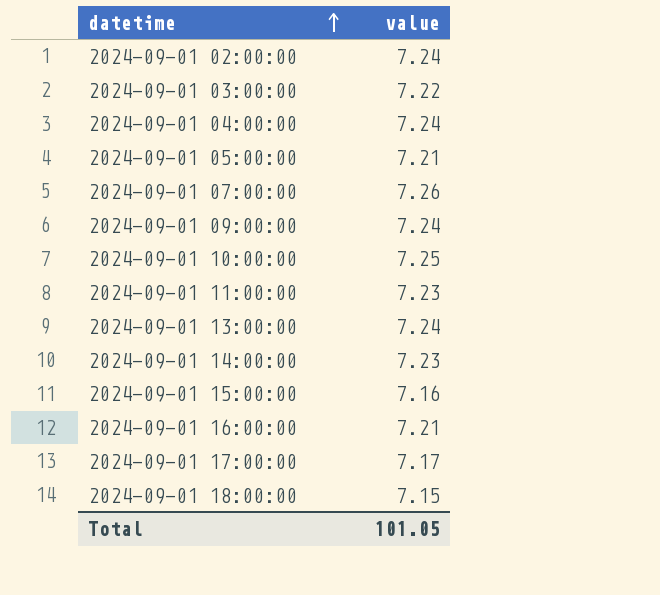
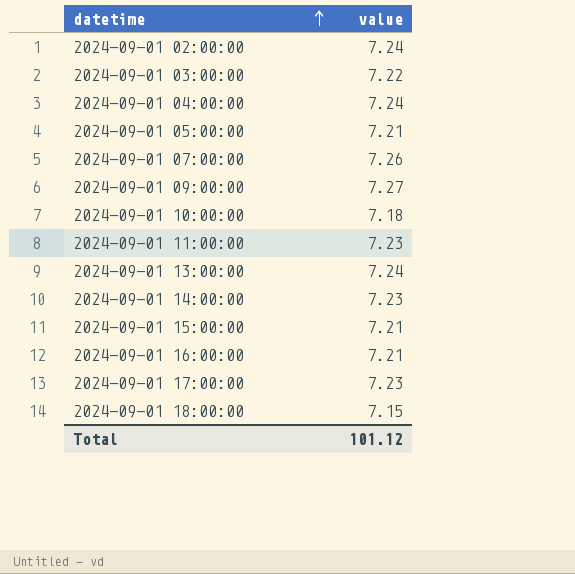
2024-09-01 09:00:00 | value: 7.24 -> 7.27
2024-09-01 10:00:00 | value: 7.25 -> 7.18
2024-09-01 15:00:00 | value: 7.16 -> 7.21
2024-09-01 17:00:00 | value: 7.17 -> 7.23
Total | value: 101.05 -> 101.12

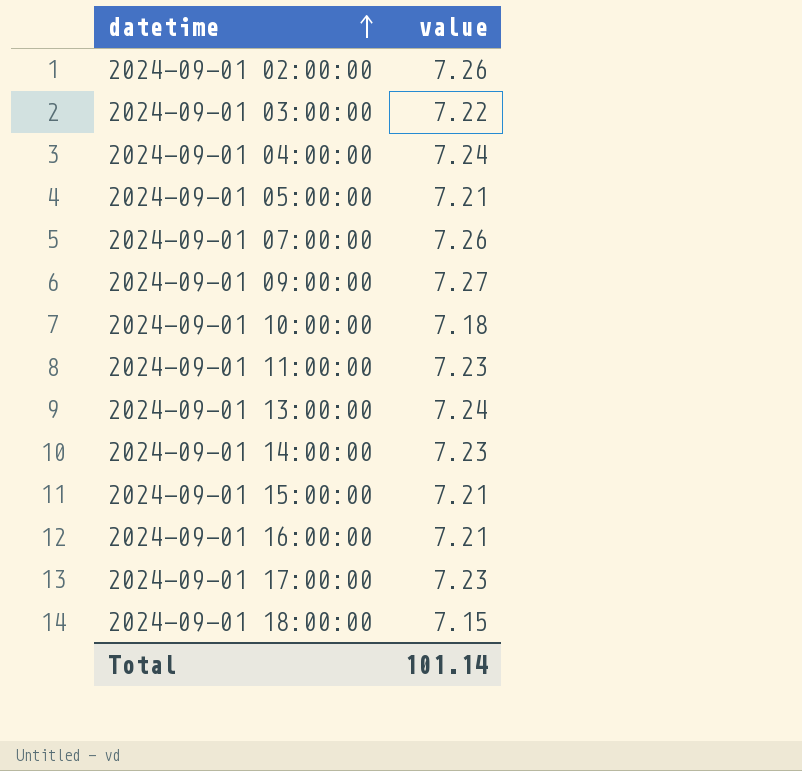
2024-09-01 02:00:00 | value: 7.24 -> 7.26
Total | value: 101.12 -> 101.14

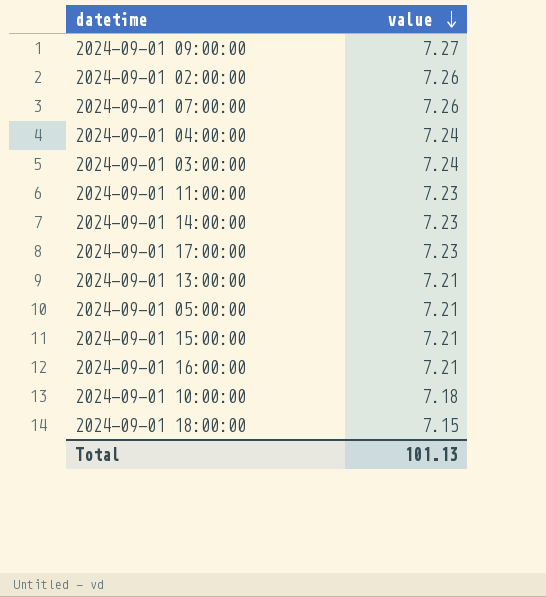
row order: datetime ascending -> value descending
2024-09-01 03:00:00 | value: 7.22 -> 7.24
2024-09-01 13:00:00 | value: 7.24 -> 7.21
Total | value: 101.14 -> 101.13

